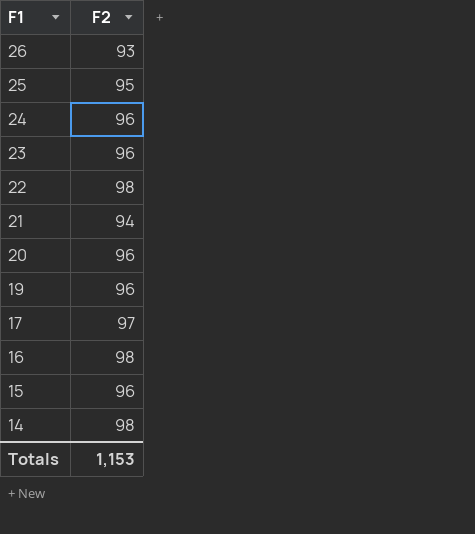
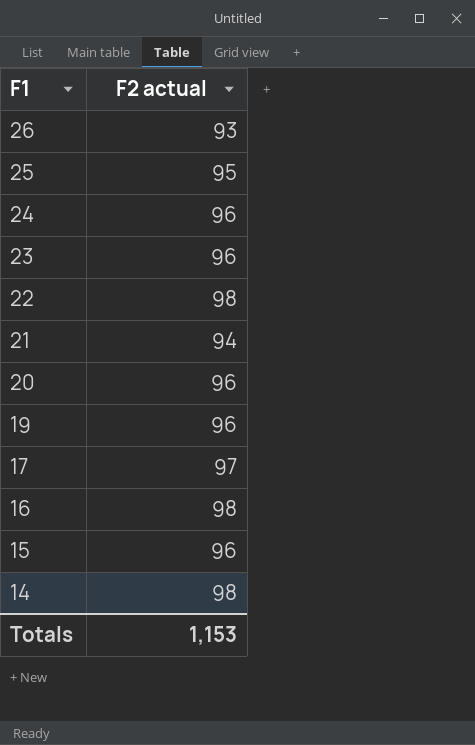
column name: F2 -> F2 actual

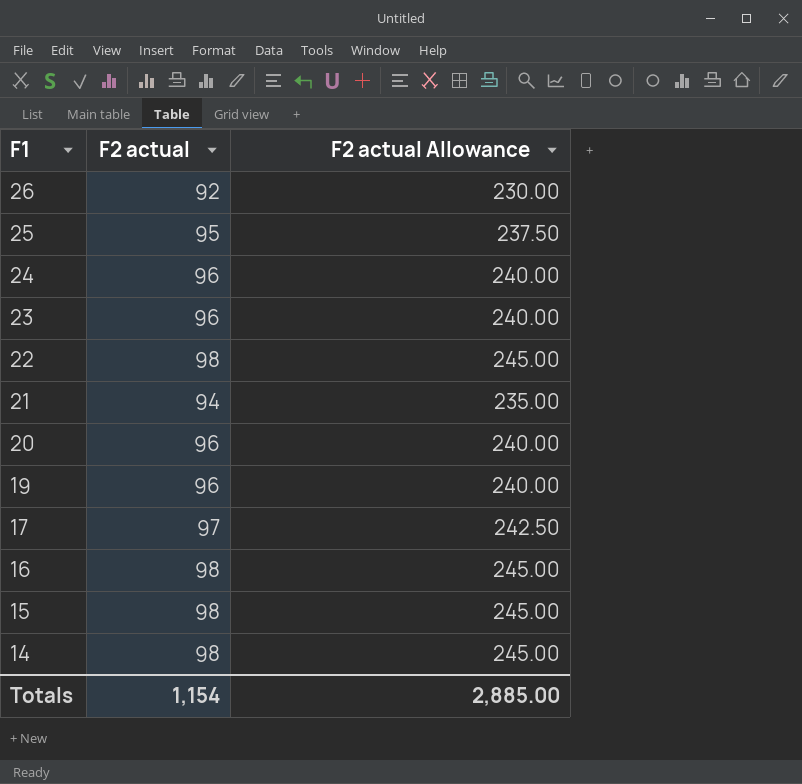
column F2 actual Allowance | formula: none -> [F2 actual] * 2.5
26 | F2 actual: 93 -> 92
15 | F2 actual: 96 -> 98
Totals | F2 actual: 1,153 -> 1,154

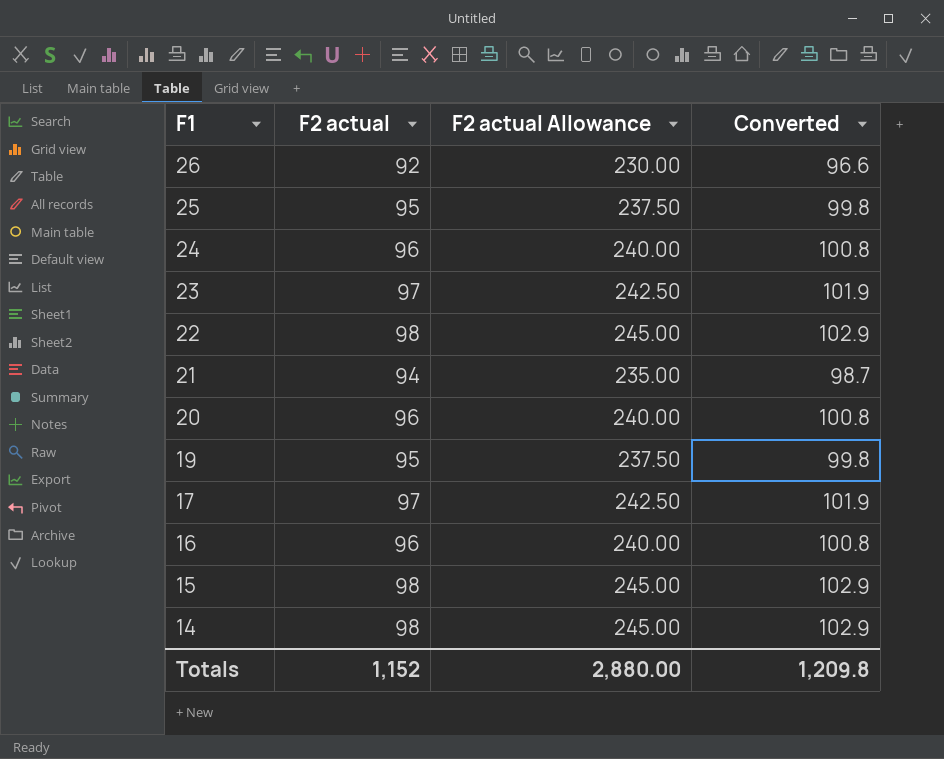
column Converted | formula: none -> [F2 actual] * 1.05
23 | F2 actual: 96 -> 97
23 | F2 actual Allowance: 240.00 -> 242.50
19 | F2 actual: 96 -> 95
19 | F2 actual Allowance: 240.00 -> 237.50
16 | F2 actual: 98 -> 96
16 | F2 actual Allowance: 245.00 -> 240.00
Totals | F2 actual: 1,154 -> 1,152
Totals | F2 actual Allowance: 2,885.00 -> 2,880.00

